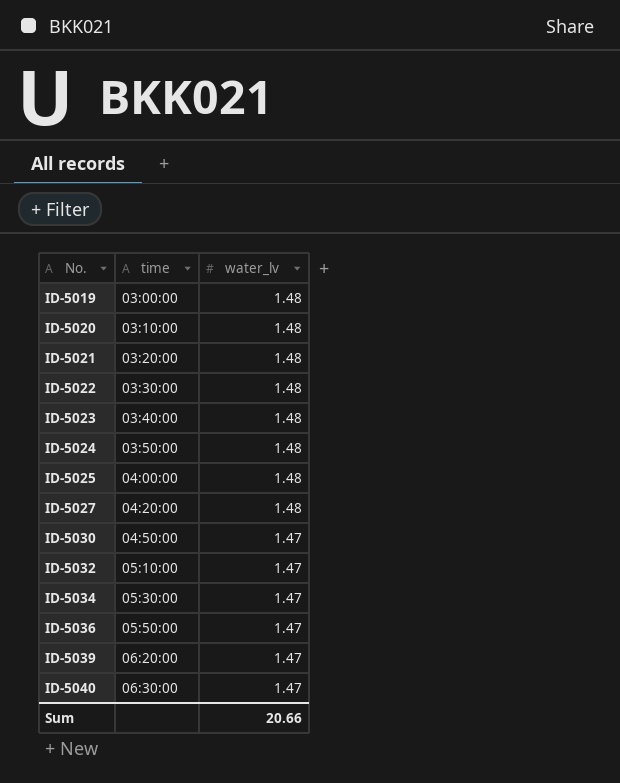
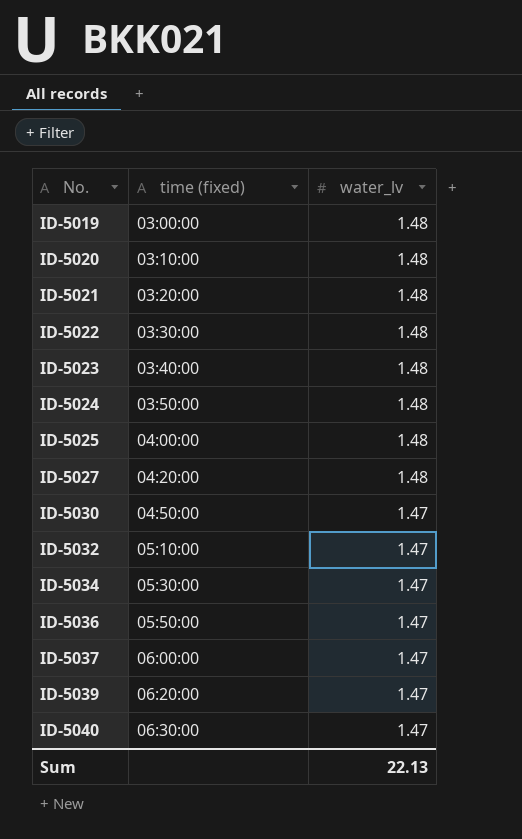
column name: time -> time (fixed)
row ID-5037: none -> 06:00:00 | 1.47
Sum | water_lv: 20.66 -> 22.13

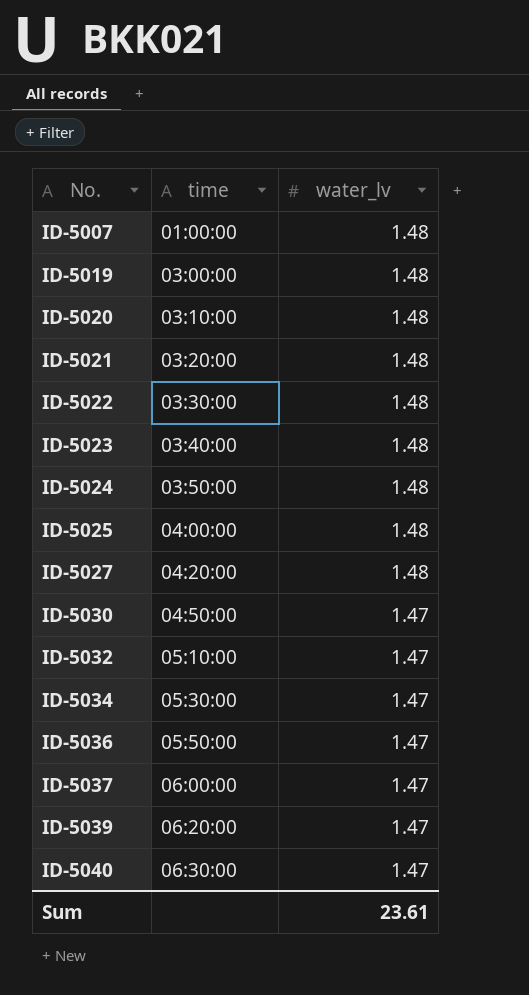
column name: time (fixed) -> time
row ID-5007: none -> 01:00:00 | 1.48
Sum | water_lv: 22.13 -> 23.61

